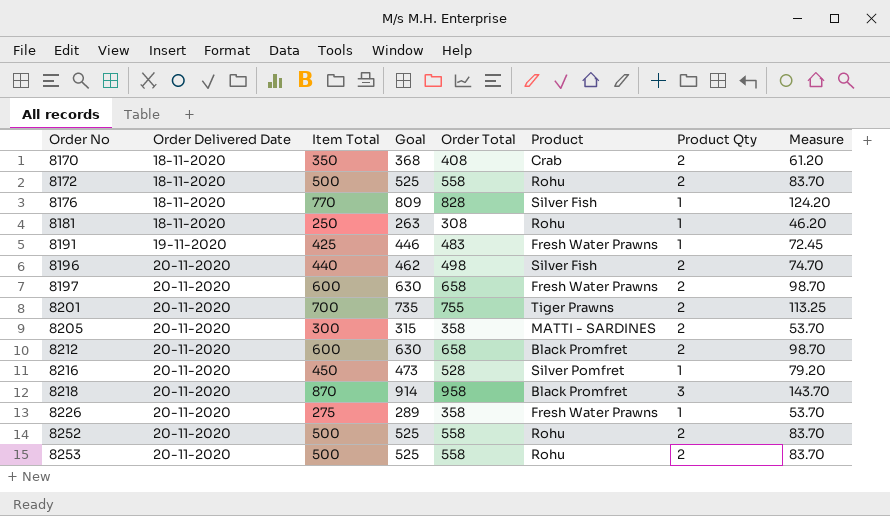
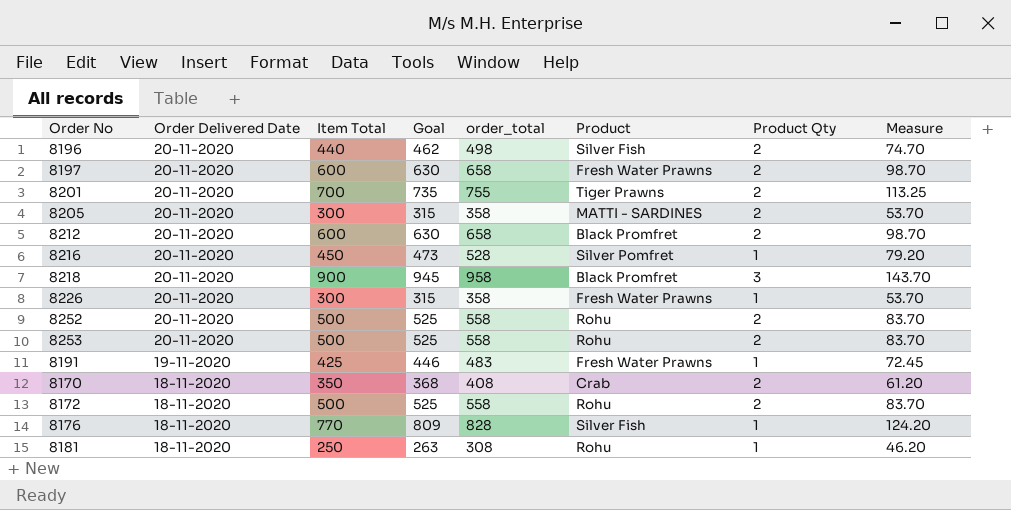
row order: Order No ascending -> Order Delivered Date descending
column name: Order Total -> order_total
8218 | Item Total: 870 -> 900
8218 | Goal: 914 -> 945
8226 | Item Total: 275 -> 300
8226 | Goal: 289 -> 315

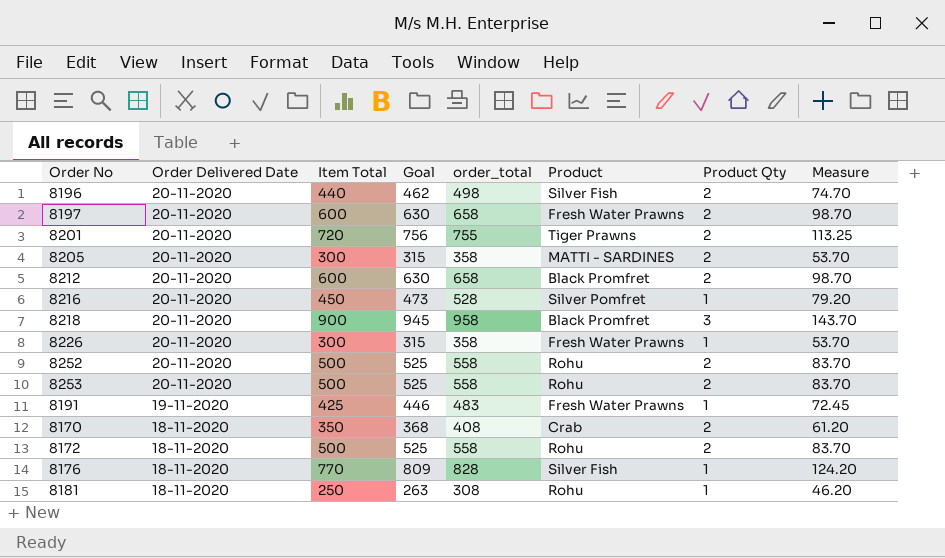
8201 | Item Total: 700 -> 720
8201 | Goal: 735 -> 756

